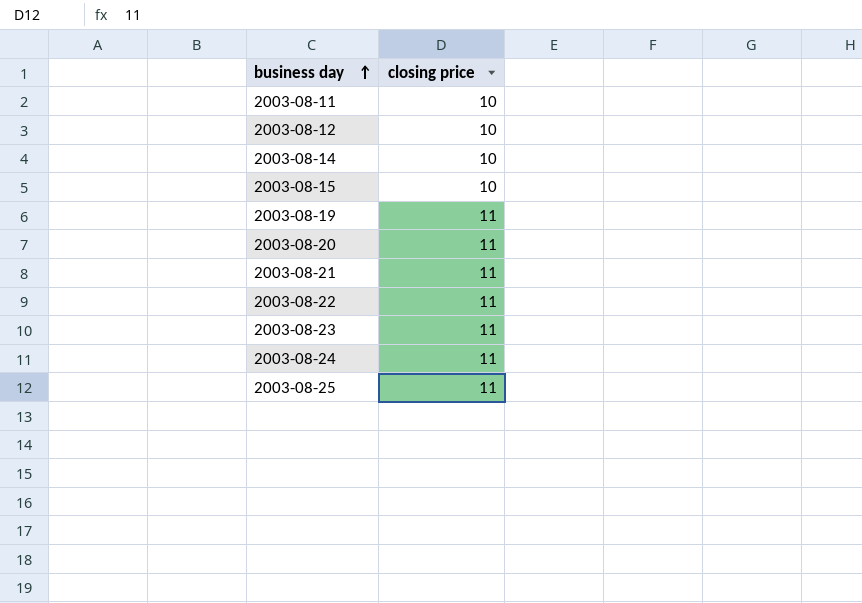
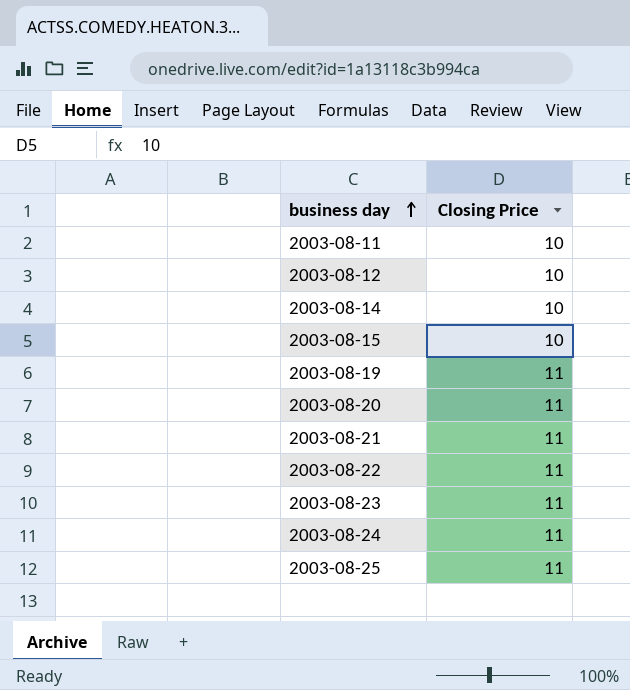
column name: closing price -> Closing Price

